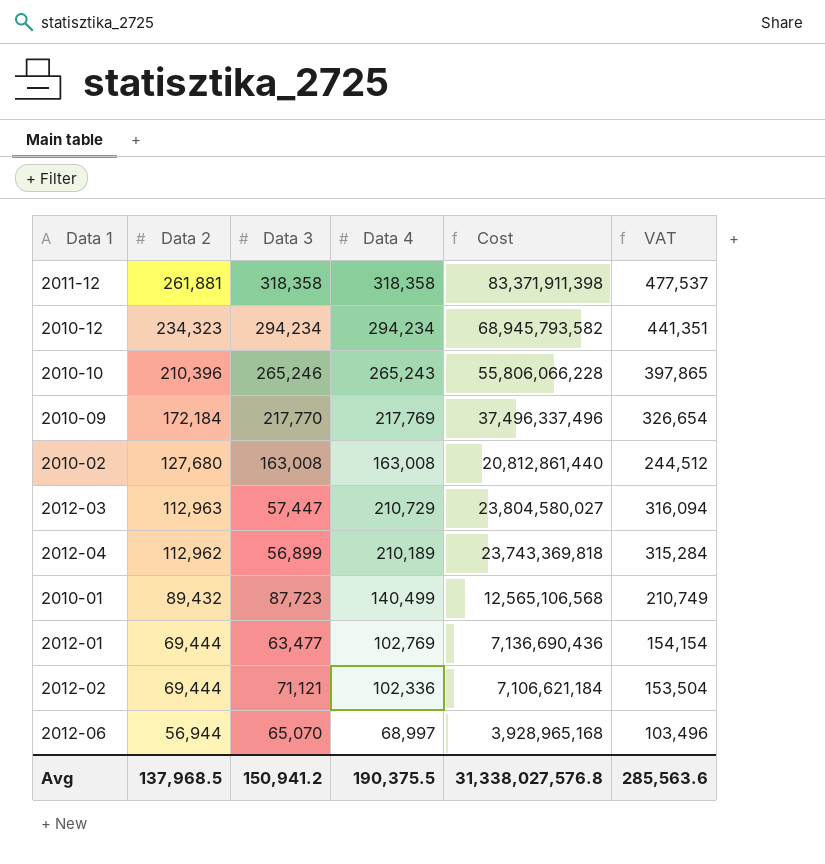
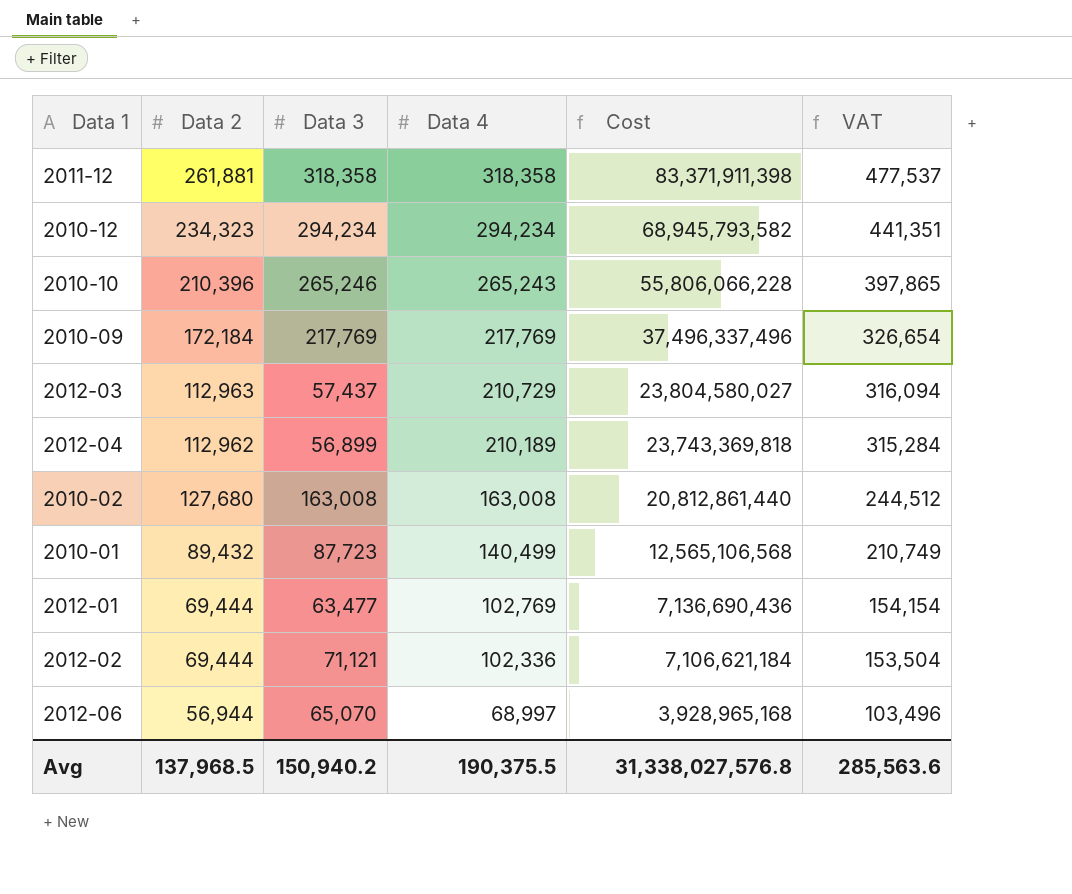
row order: Data 2 descending -> Data 4 descending
2010-09 | Data 3: 217,770 -> 217,769
2012-03 | Data 3: 57,447 -> 57,437
Avg | Data 3: 150,941.2 -> 150,940.2

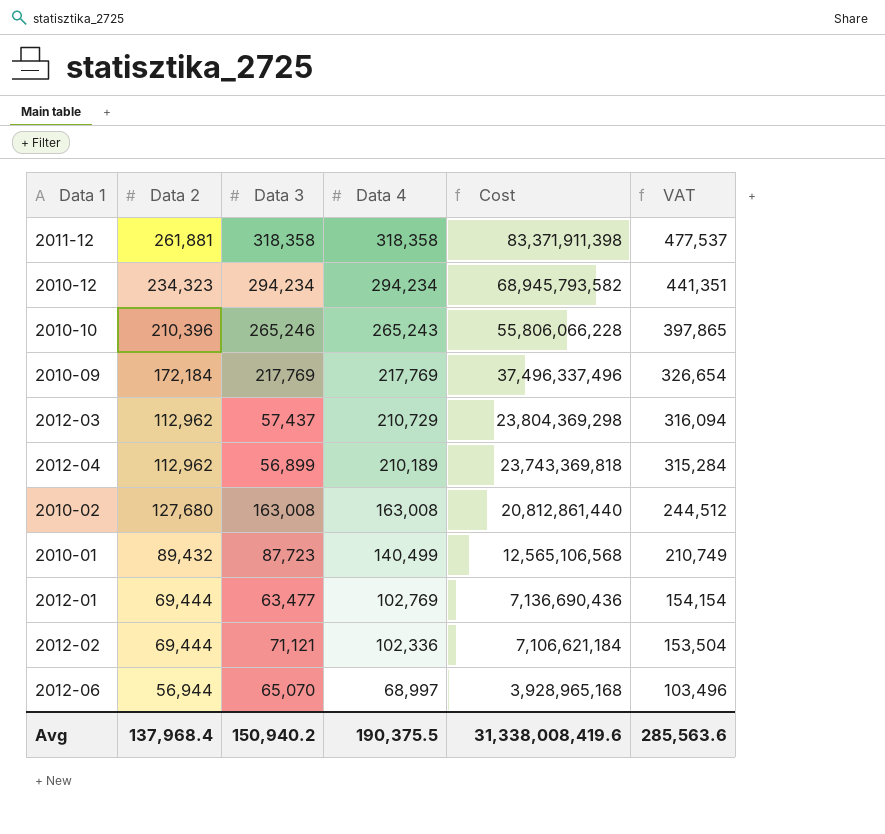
2012-03 | Data 2: 112,963 -> 112,962
2012-03 | Cost: 23,804,580,027 -> 23,804,369,298
Avg | Data 2: 137,968.5 -> 137,968.4
Avg | Cost: 31,338,027,576.8 -> 31,338,008,419.6

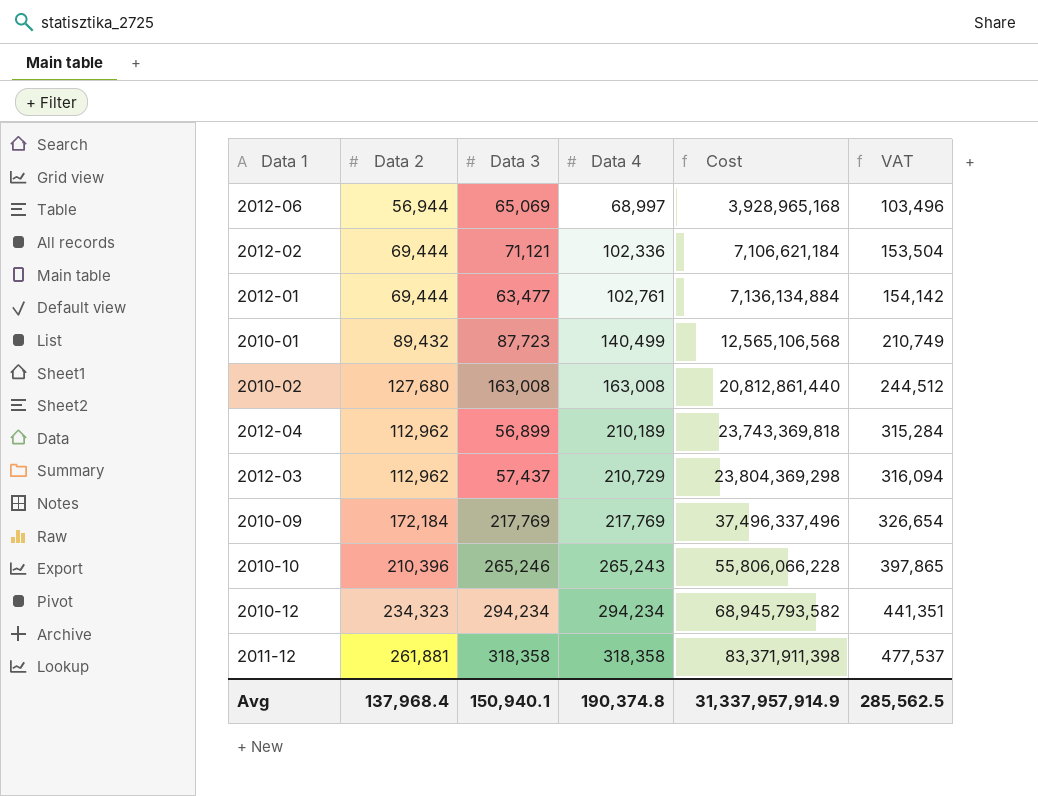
row order: Data 4 descending -> Data 4 ascending
2012-06 | Data 3: 65,070 -> 65,069
2012-01 | Data 4: 102,769 -> 102,761
2012-01 | Cost: 7,136,690,436 -> 7,136,134,884
2012-01 | VAT: 154,154 -> 154,142
Avg | Data 3: 150,940.2 -> 150,940.1
Avg | Data 4: 190,375.5 -> 190,374.8
Avg | Cost: 31,338,008,419.6 -> 31,337,957,914.9
Avg | VAT: 285,563.6 -> 285,562.5

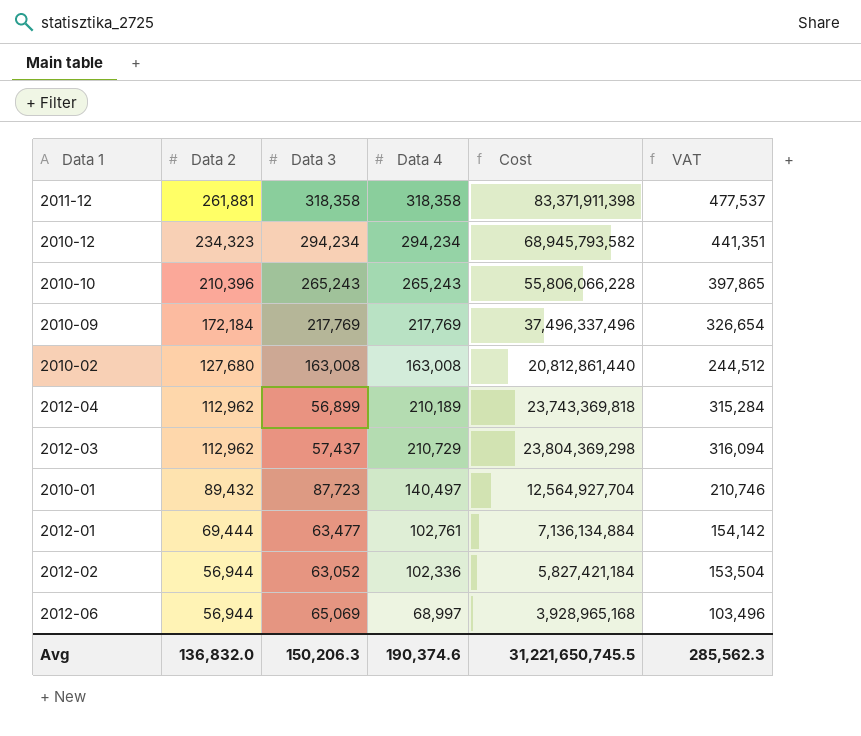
row order: Data 4 ascending -> Data 2 descending
2010-10 | Data 3: 265,246 -> 265,243
2010-01 | Data 4: 140,499 -> 140,497
2010-01 | Cost: 12,565,106,568 -> 12,564,927,704
2010-01 | VAT: 210,749 -> 210,746
2012-02 | Data 2: 69,444 -> 56,944
2012-02 | Data 3: 71,121 -> 63,052
2012-02 | Cost: 7,106,621,184 -> 5,827,421,184
Avg | Data 2: 137,968.4 -> 136,832.0
Avg | Data 3: 150,940.1 -> 150,206.3
Avg | Data 4: 190,374.8 -> 190,374.6
Avg | Cost: 31,337,957,914.9 -> 31,221,650,745.5
Avg | VAT: 285,562.5 -> 285,562.3

